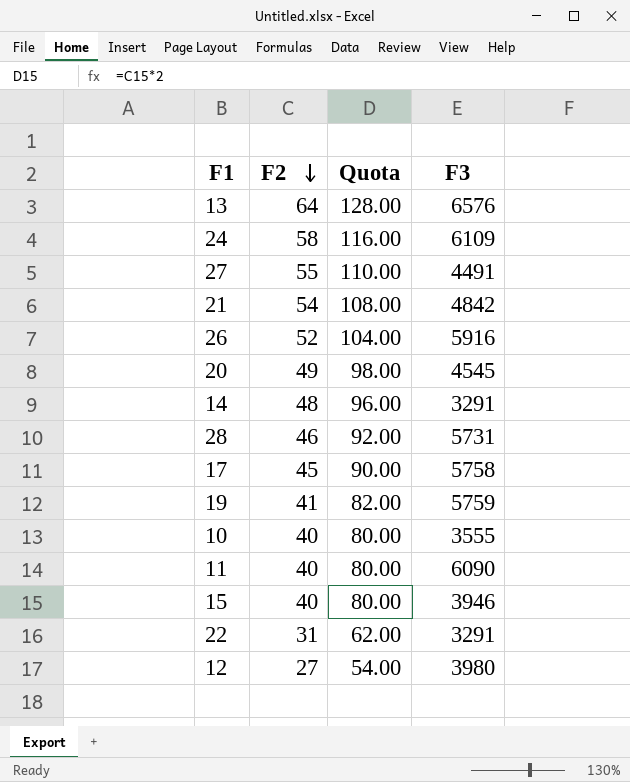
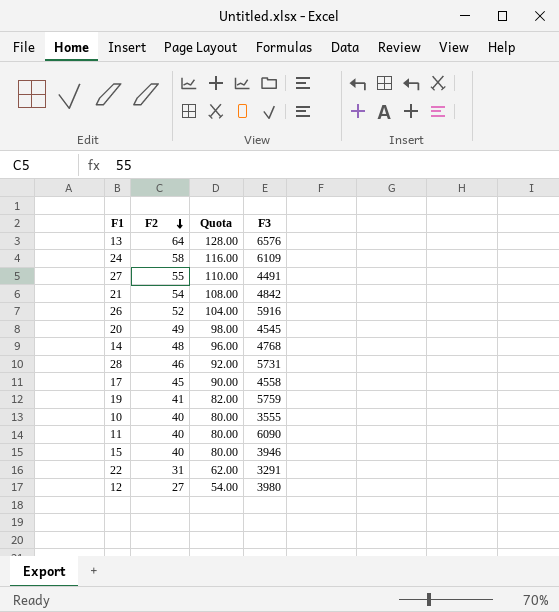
14 | F3: 3291 -> 4768
17 | F3: 5758 -> 4558

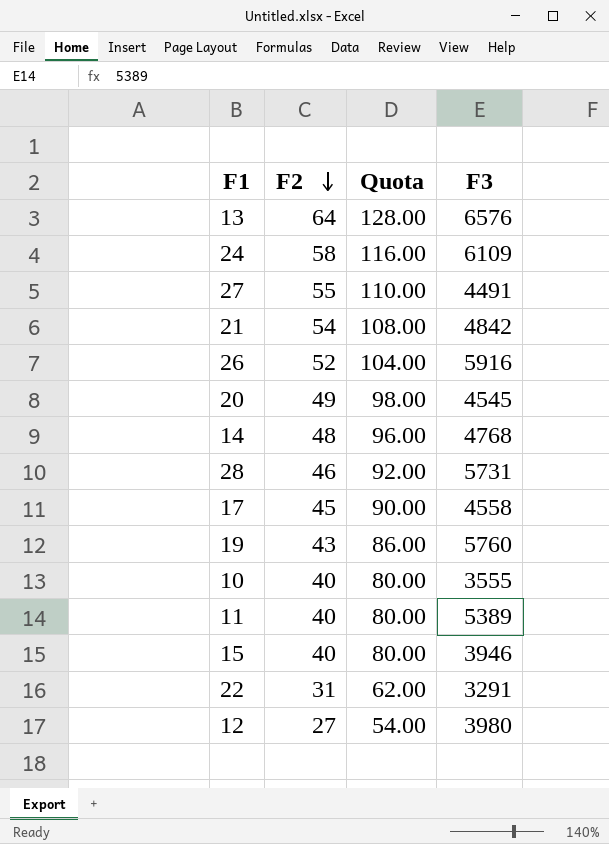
19 | F2: 41 -> 43
19 | Quota: 82.00 -> 86.00
19 | F3: 5759 -> 5760
11 | F3: 6090 -> 5389

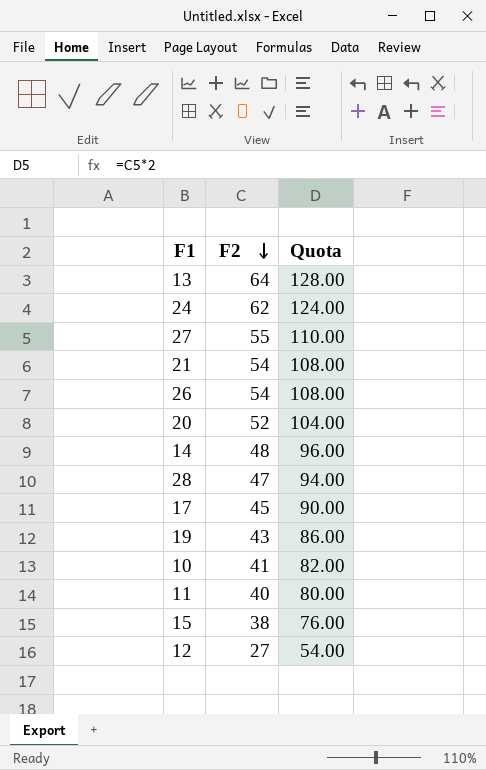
column F3 | position: 4 -> none
row 22: 31 | 62.00 | 3291 -> none
24 | F2: 58 -> 62
24 | Quota: 116.00 -> 124.00
26 | F2: 52 -> 54
26 | Quota: 104.00 -> 108.00
20 | F2: 49 -> 52
20 | Quota: 98.00 -> 104.00
28 | F2: 46 -> 47
28 | Quota: 92.00 -> 94.00
10 | F2: 40 -> 41
10 | Quota: 80.00 -> 82.00
15 | F2: 40 -> 38
15 | Quota: 80.00 -> 76.00

